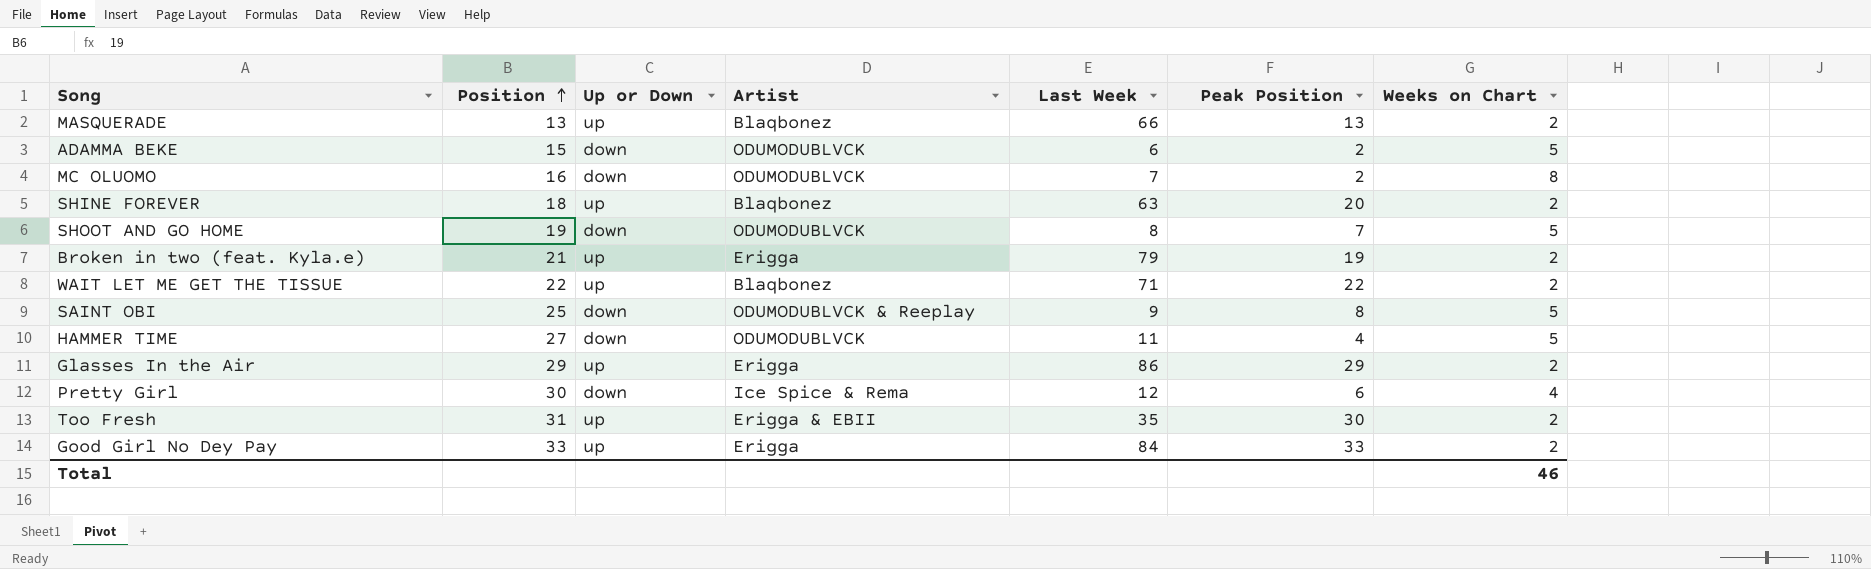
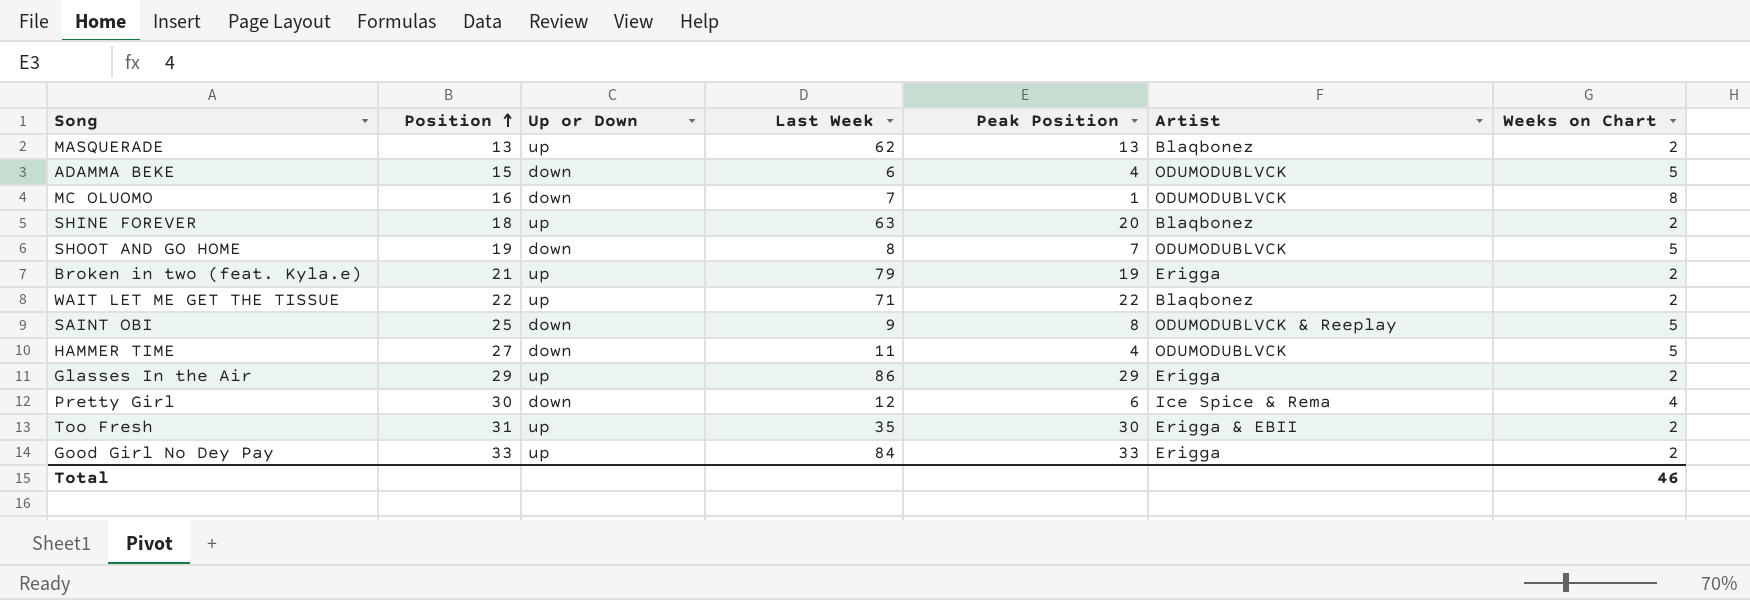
column Artist | position: 4 -> 6
MASQUERADE | Last Week: 66 -> 62
ADAMMA BEKE | Peak Position: 2 -> 4
MC OLUOMO | Peak Position: 2 -> 1

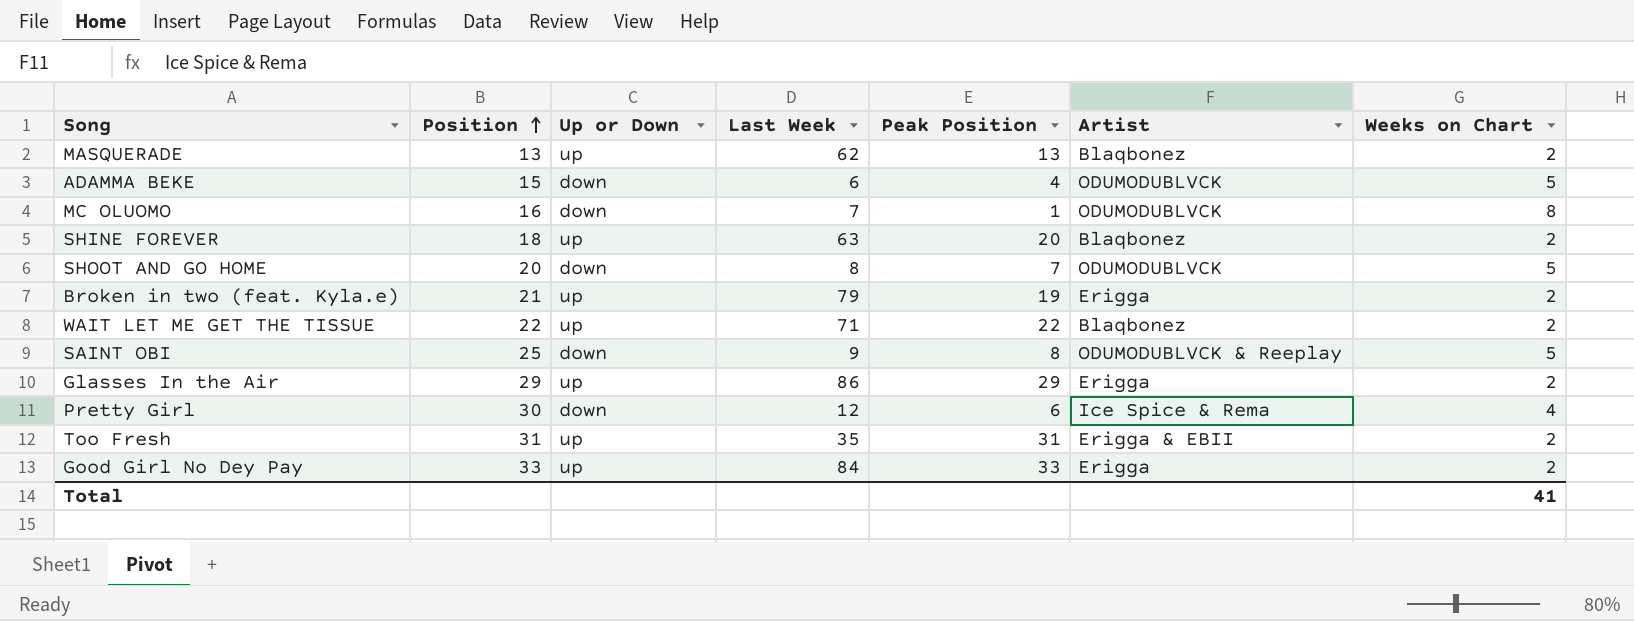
row HAMMER TIME: 27 | down | 11 | 4 | ODUMODUBLVCK | 5 -> none
SHOOT AND GO HOME | Position: 19 -> 20
Too Fresh | Peak Position: 30 -> 31
Total | Weeks on Chart: 46 -> 41

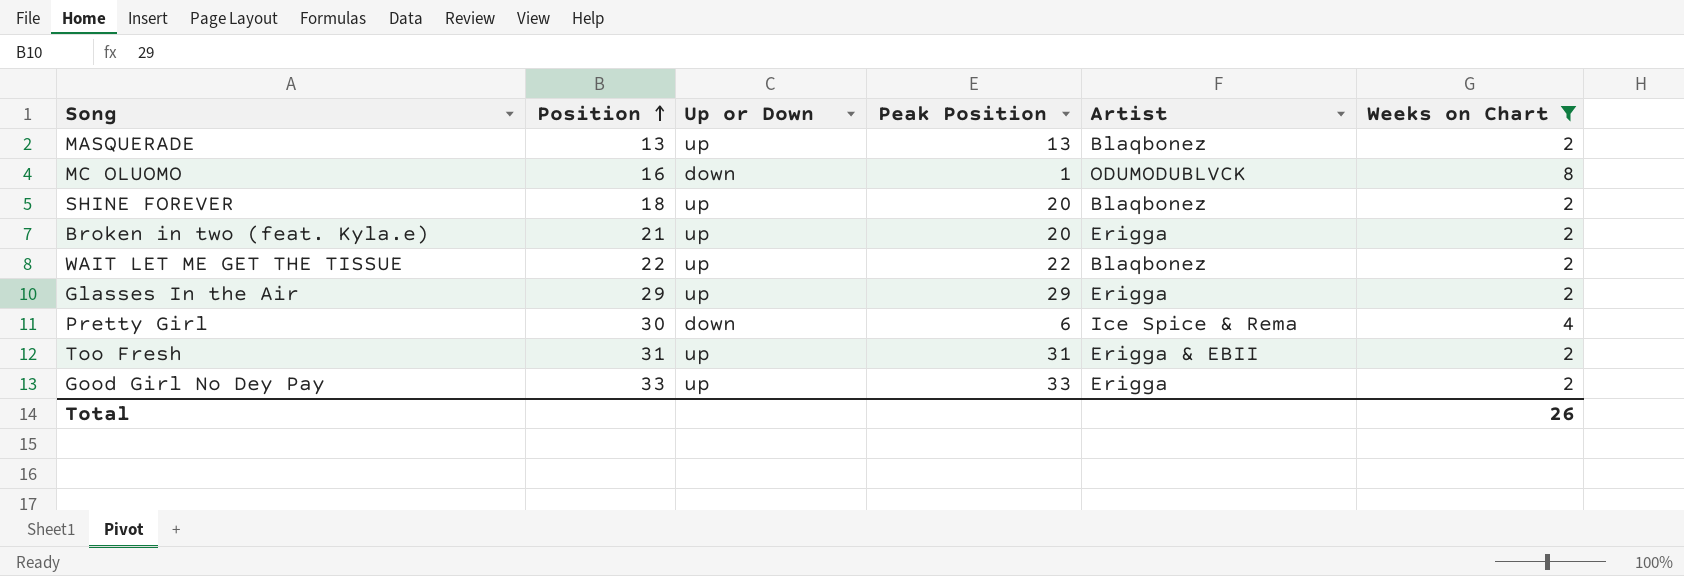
filter: none -> Weeks on Chart != 5
column Last Week | position: 4 -> none
Broken in two (feat. Kyla.e) | Peak Position: 19 -> 20
Total | Weeks on Chart: 41 -> 26

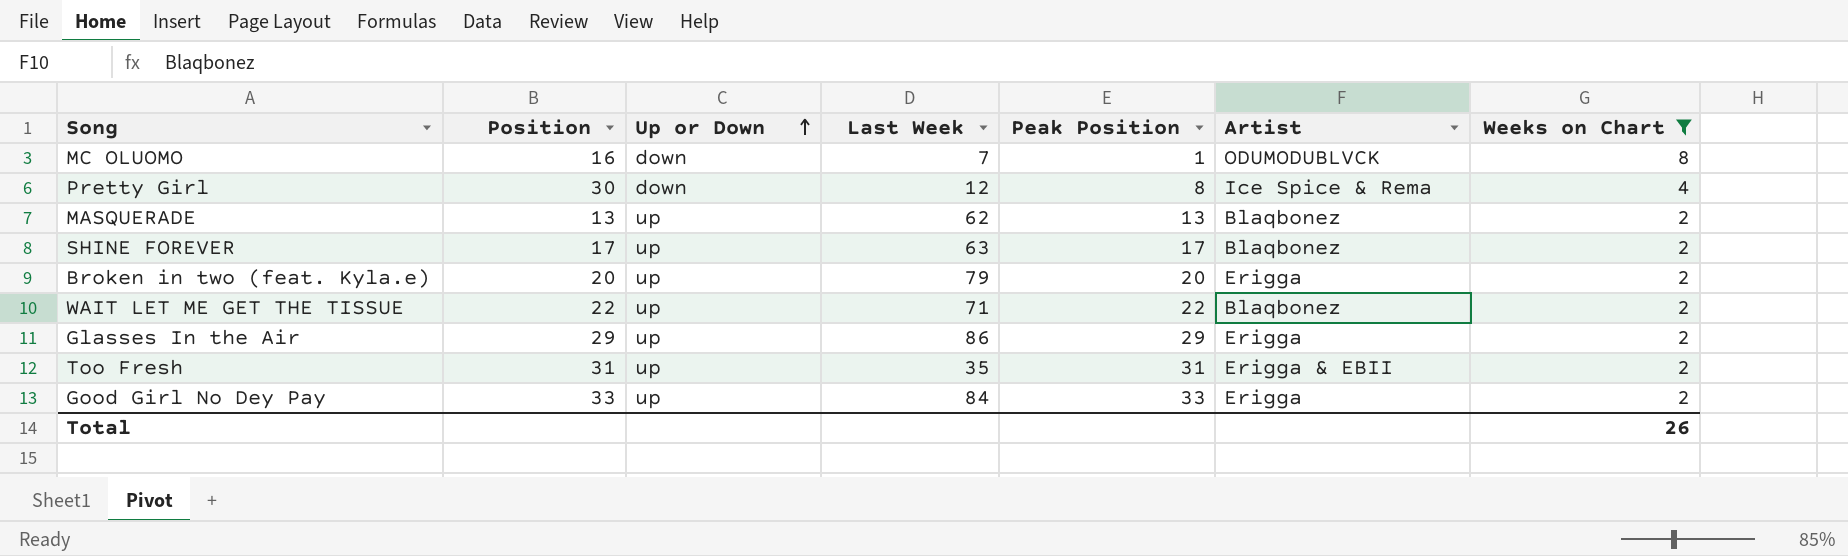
row order: Position ascending -> Up or Down ascending
column Last Week | position: none -> 4
Pretty Girl | Peak Position: 6 -> 8
SHINE FOREVER | Position: 18 -> 17
SHINE FOREVER | Peak Position: 20 -> 17
Broken in two (feat. Kyla.e) | Position: 21 -> 20

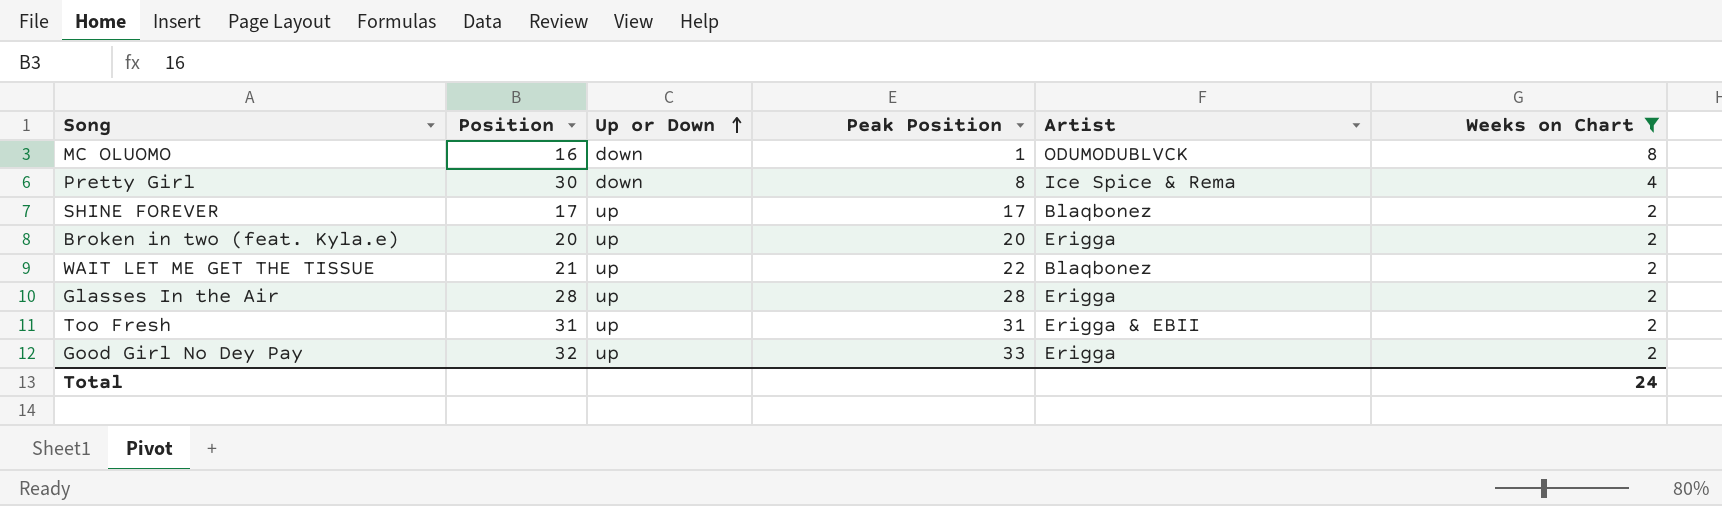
column Last Week | position: 4 -> none
row MASQUERADE: 13 | up | 62 | 13 | Blaqbonez | 2 -> none
WAIT LET ME GET THE TISSUE | Position: 22 -> 21
Glasses In the Air | Position: 29 -> 28
Glasses In the Air | Peak Position: 29 -> 28
Good Girl No Dey Pay | Position: 33 -> 32
Total | Weeks on Chart: 26 -> 24

